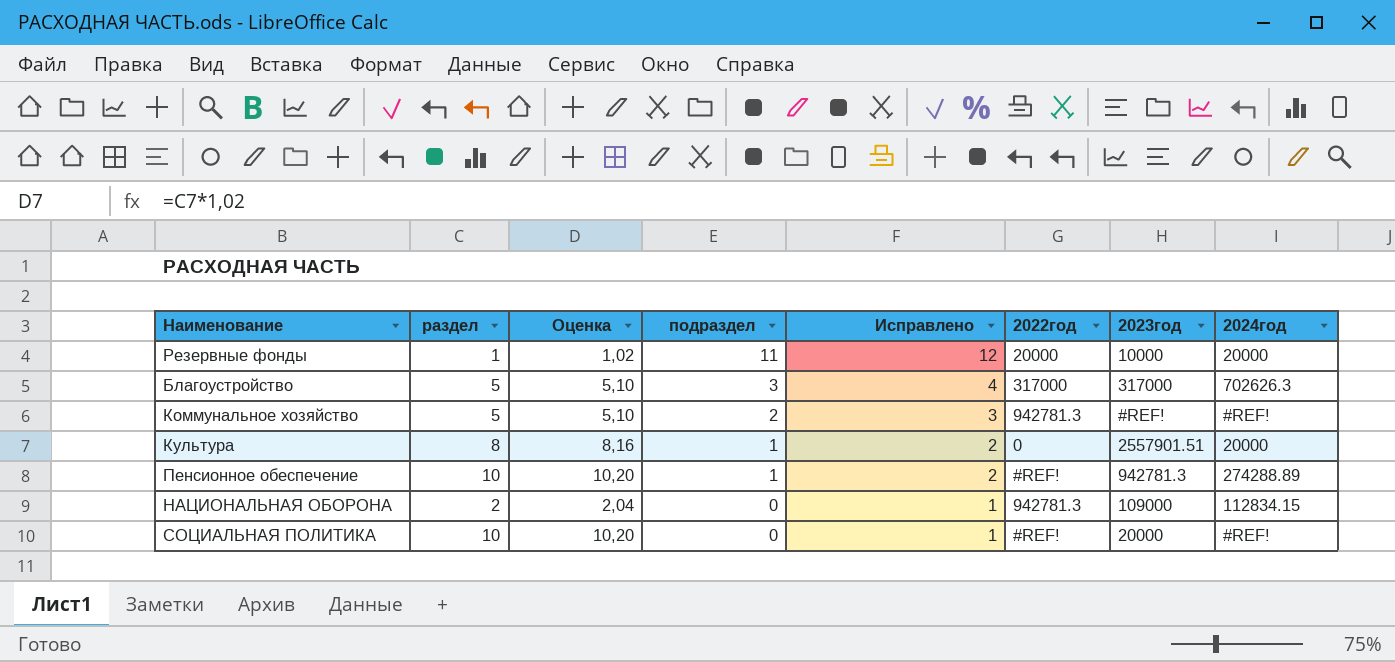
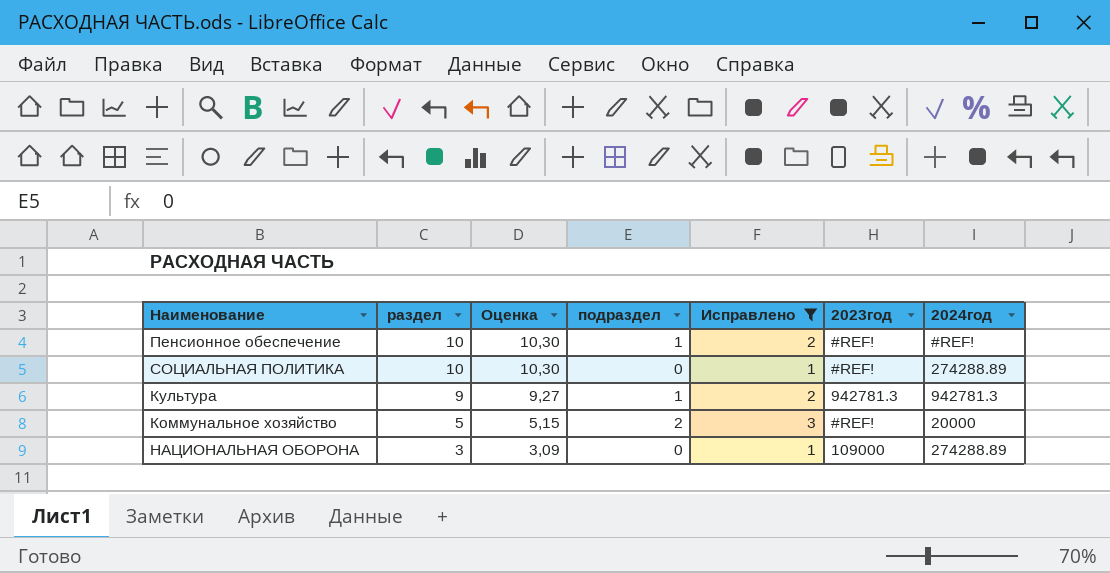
filter: none -> Исправлено <= 3
row order: подраздел descending -> раздел descending
column 2022год | position: 6 -> none
column Оценка | formula: [раздел] * 1,02 -> [раздел] * 1,03
Пенсионное обеспечение | 2023год: 942781.3 -> #REF!
Пенсионное обеспечение | 2024год: 274288.89 -> #REF!
СОЦИАЛЬНАЯ ПОЛИТИКА | 2023год: 20000 -> #REF!
СОЦИАЛЬНАЯ ПОЛИТИКА | 2024год: #REF! -> 274288.89
Культура | раздел: 8 -> 9
Культура | 2023год: 2557901.51 -> 942781.3
Культура | 2024год: 20000 -> 942781.3
Коммунальное хозяйство | 2024год: #REF! -> 20000
НАЦИОНАЛЬНАЯ ОБОРОНА | раздел: 2 -> 3
НАЦИОНАЛЬНАЯ ОБОРОНА | 2024год: 112834.15 -> 274288.89

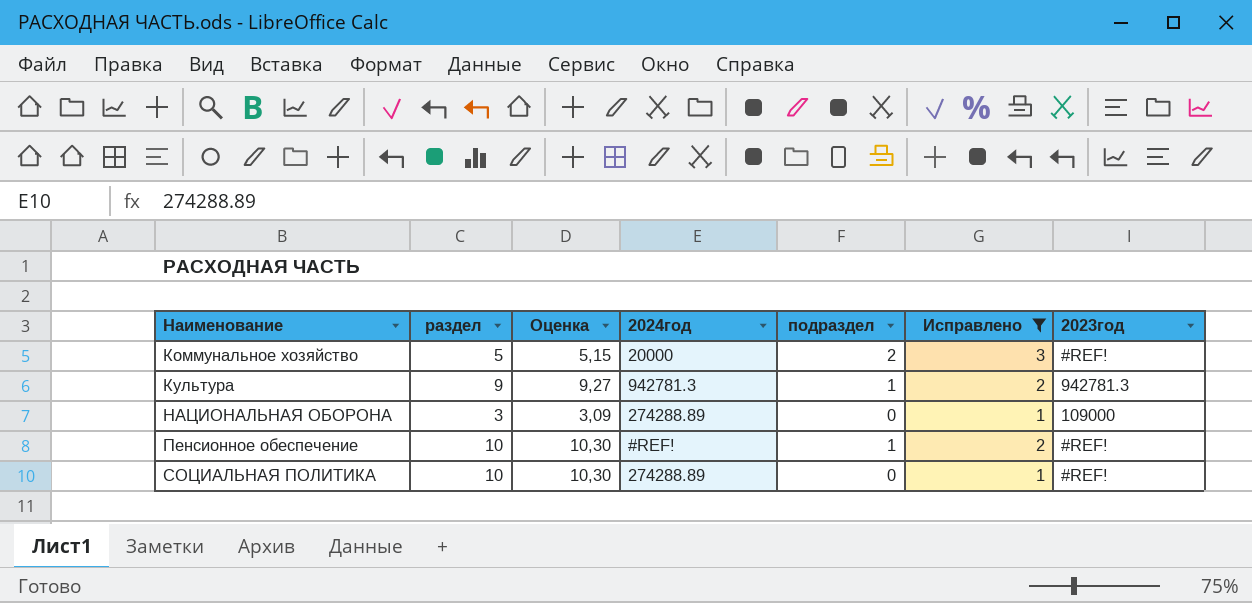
row order: раздел descending -> Наименование ascending
column 2024год | position: 7 -> 4

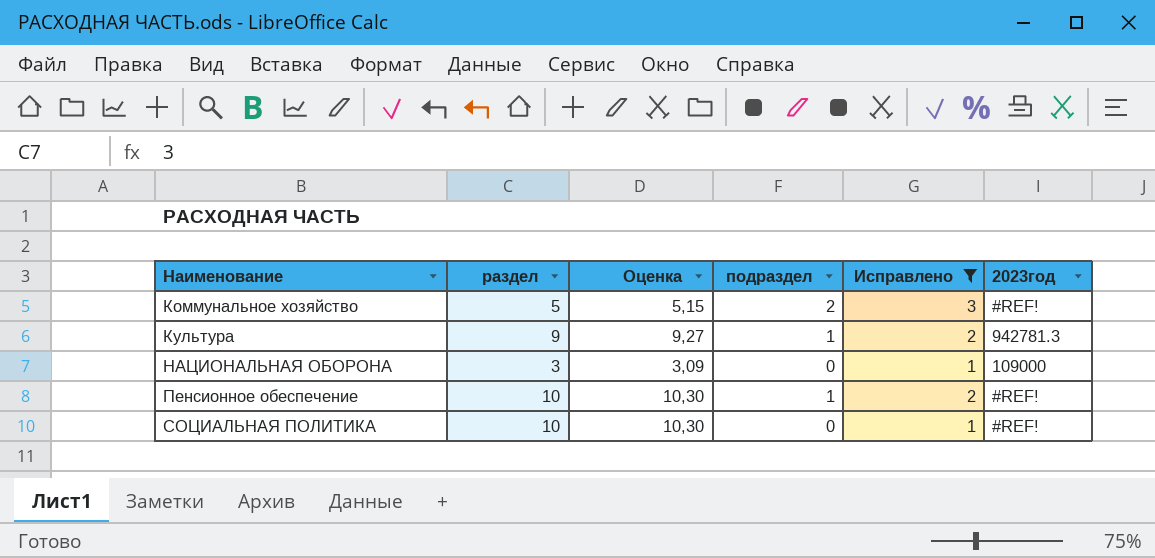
column 2024год | position: 4 -> none

